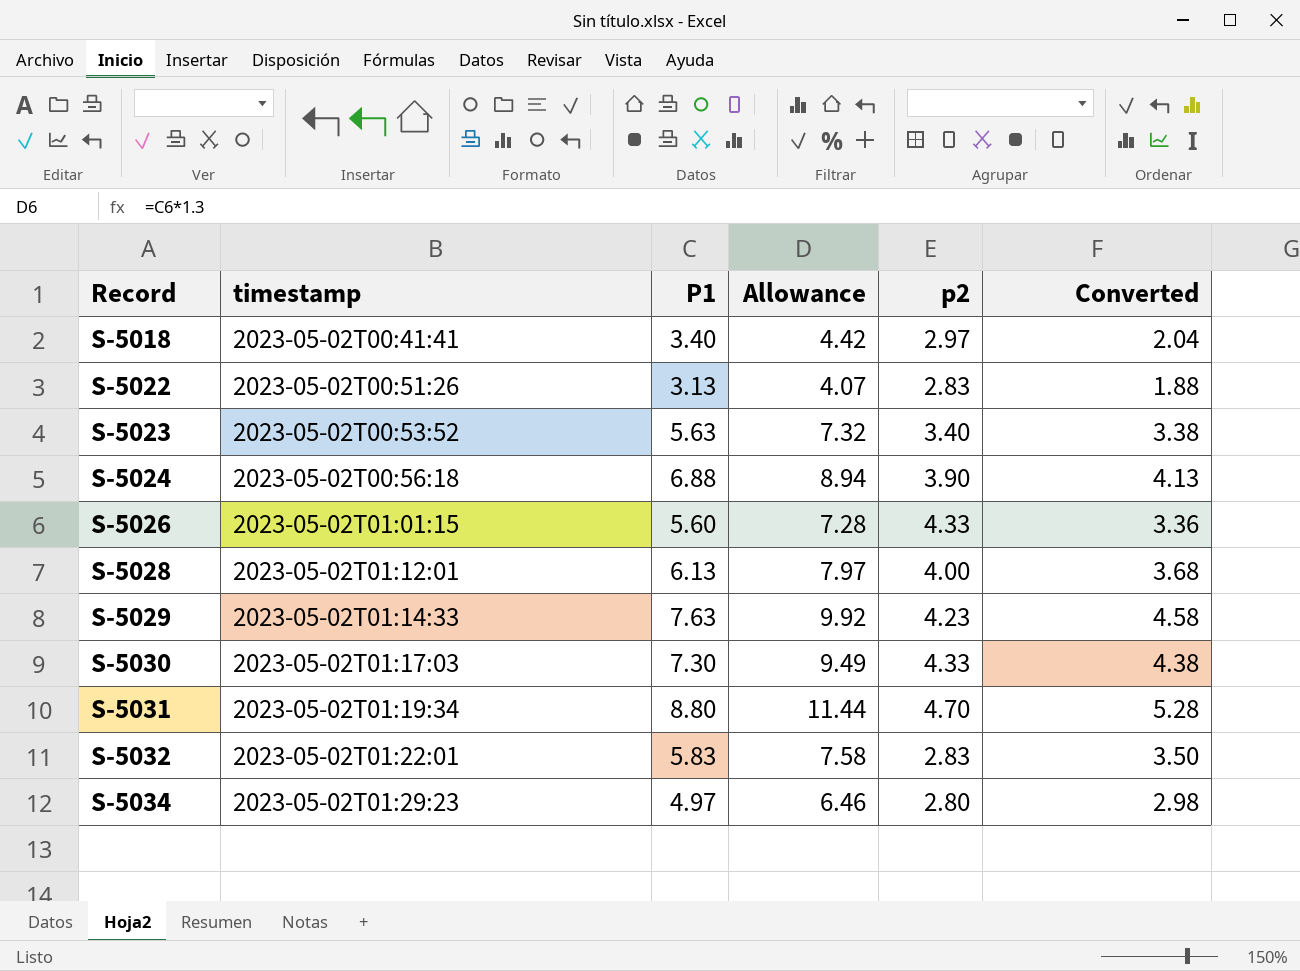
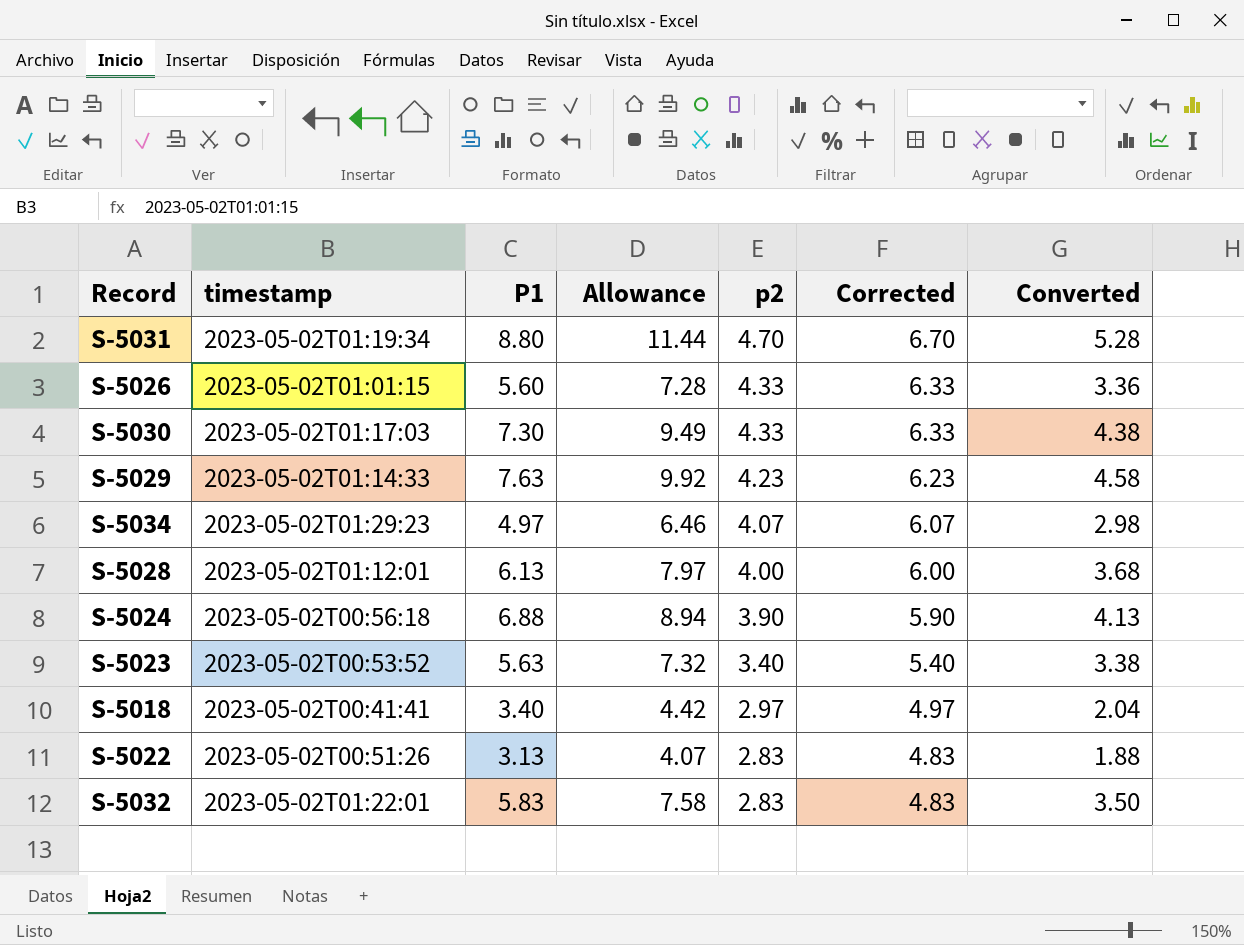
row order: Record ascending -> p2 descending
column Corrected | formula: none -> [p2] + 2
S-5034 | p2: 2.80 -> 4.07

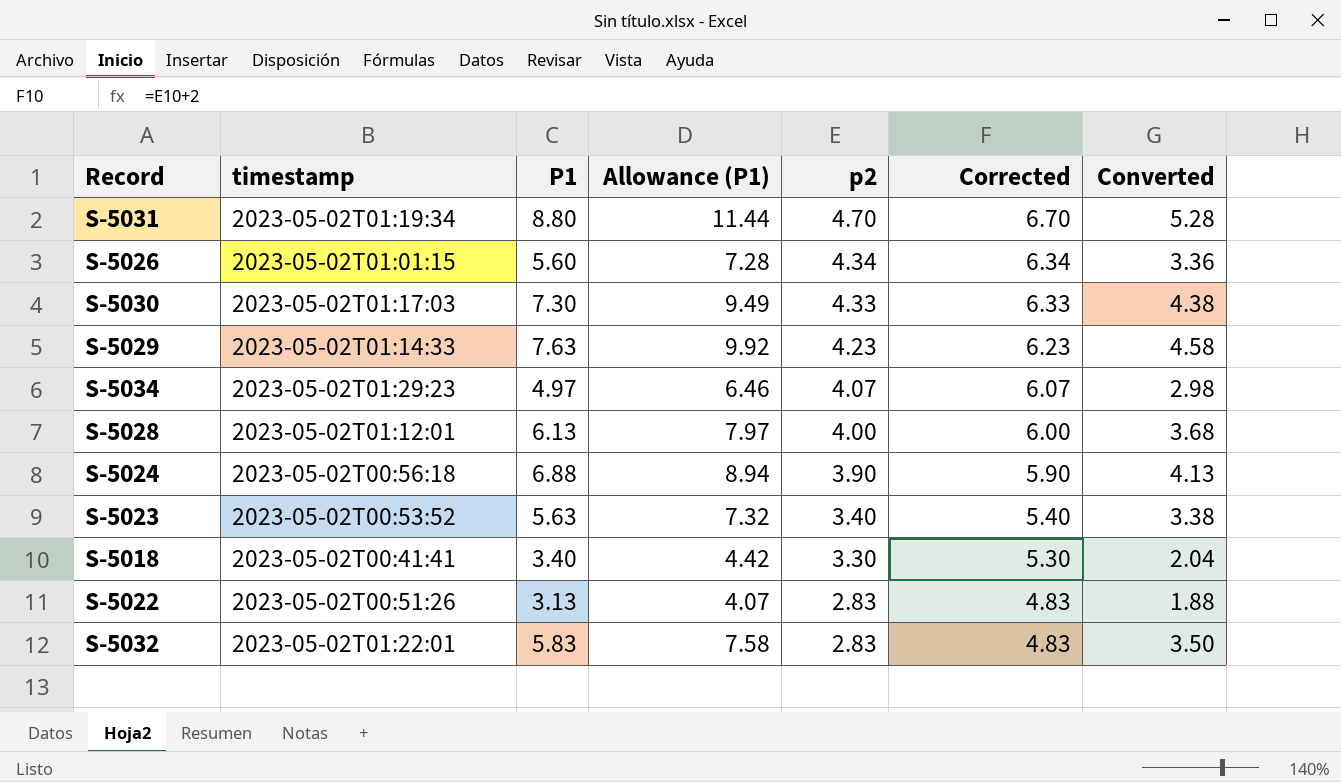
column name: Allowance -> Allowance (P1)
S-5026 | p2: 4.33 -> 4.34
S-5026 | Corrected: 6.33 -> 6.34
S-5018 | p2: 2.97 -> 3.30
S-5018 | Corrected: 4.97 -> 5.30

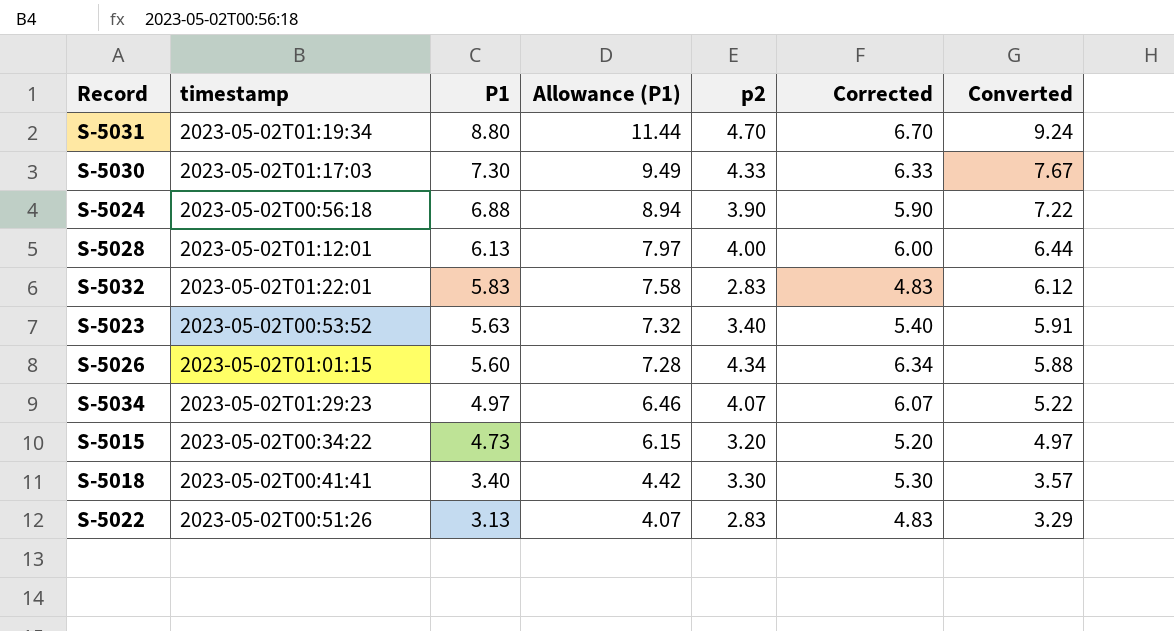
row order: p2 descending -> P1 descending
column Converted | formula: [P1] * 0.6 -> [P1] * 1.05
row S-5029: 2023-05-02T01:14:33 | 7.63 | 9.92 | 4.23 | 6.23 | 4.58 -> none
row S-5015: none -> 2023-05-02T00:34:22 | 4.73 | 6.15 | 3.20 | 5.20 | 4.97

